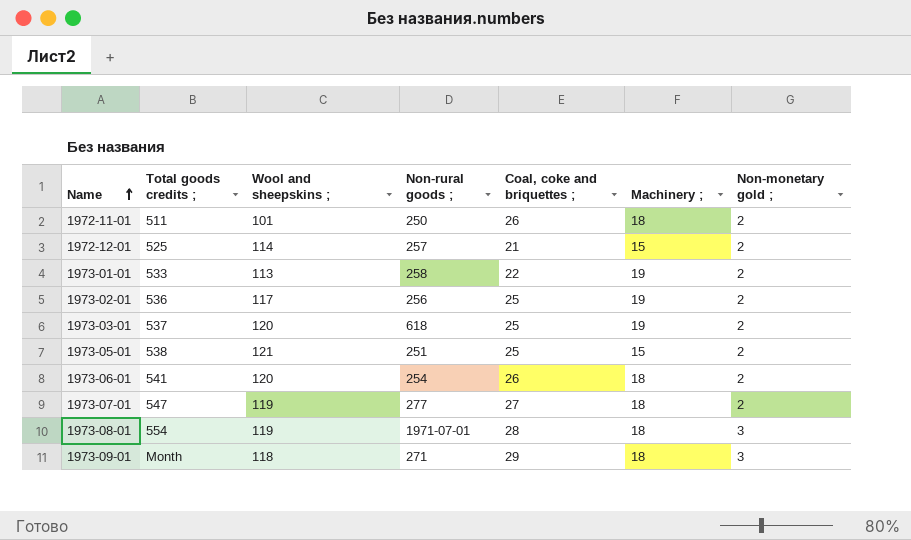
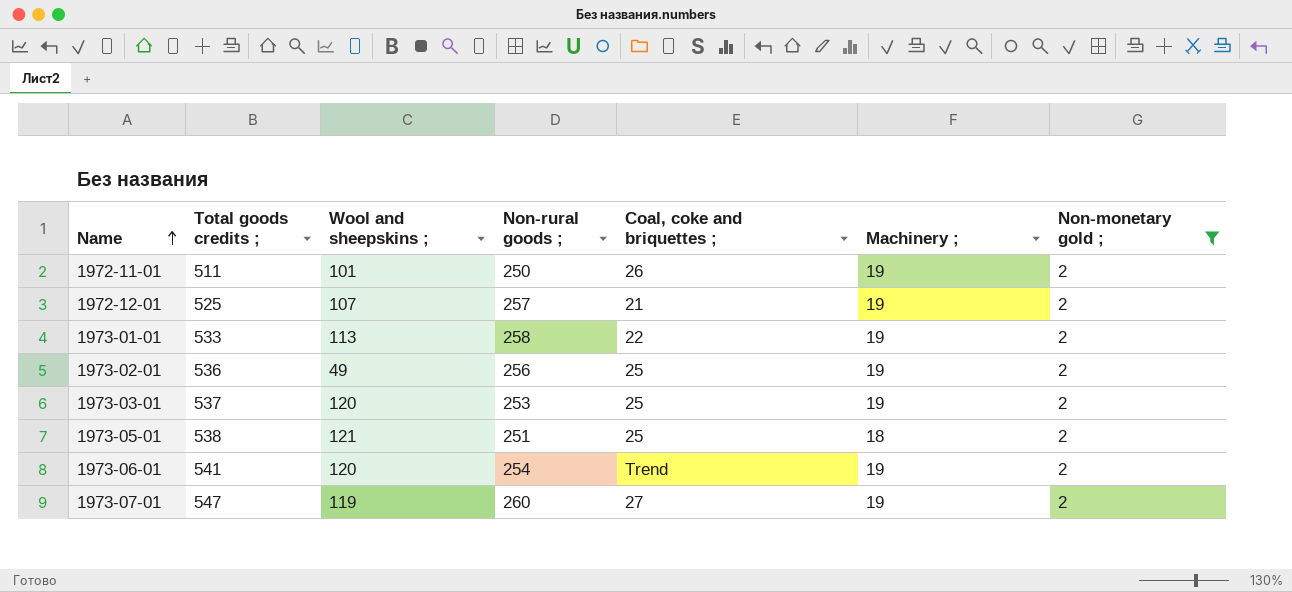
filter: none -> Non-monetary gold ; = 2
1972-11-01 | Machinery ;: 18 -> 19
1972-12-01 | Wool and sheepskins ;: 114 -> 107
1972-12-01 | Machinery ;: 15 -> 19
1973-02-01 | Wool and sheepskins ;: 117 -> 49
1973-03-01 | Non-rural goods ;: 618 -> 253
1973-05-01 | Machinery ;: 15 -> 18
1973-06-01 | Coal, coke and briquettes ;: 26 -> Trend
1973-06-01 | Machinery ;: 18 -> 19
1973-07-01 | Non-rural goods ;: 277 -> 260
1973-07-01 | Machinery ;: 18 -> 19

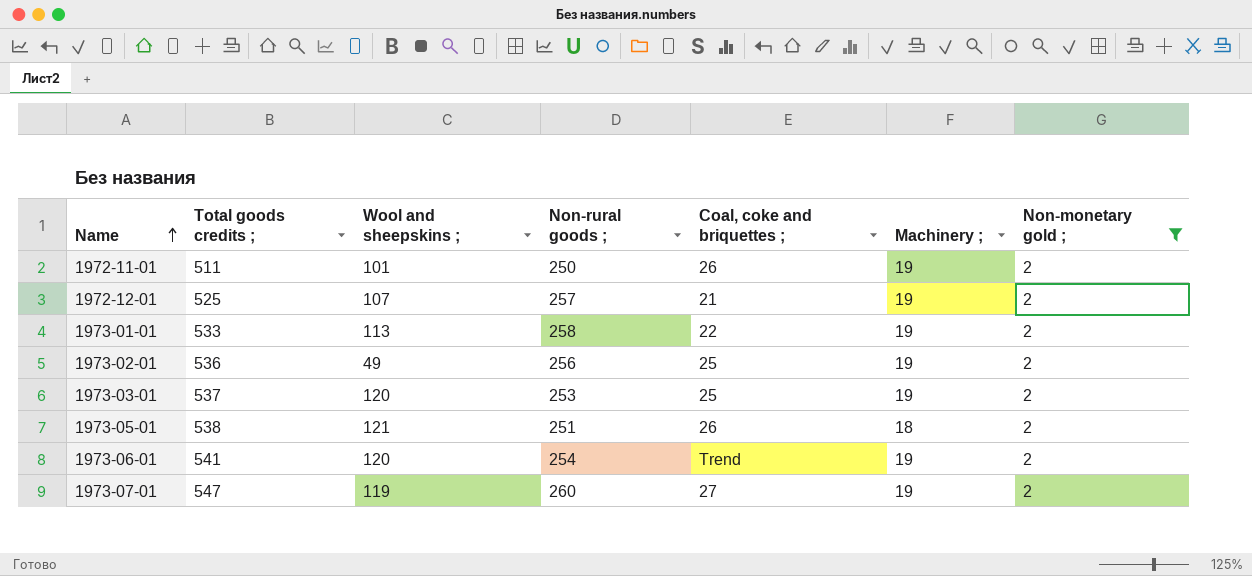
1973-05-01 | Coal, coke and briquettes ;: 25 -> 26

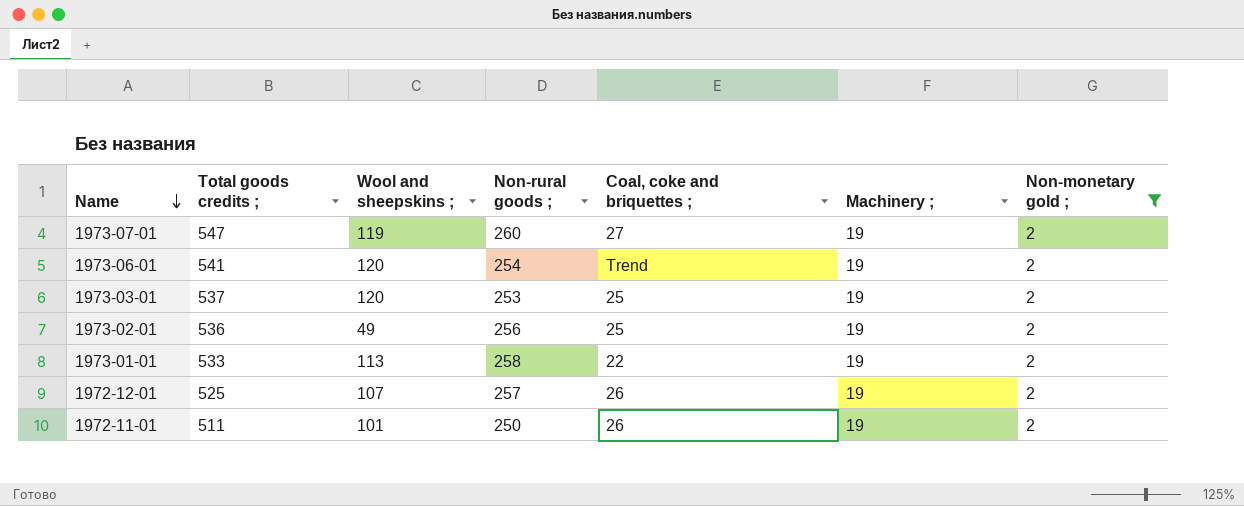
row order: Name ascending -> Name descending
row 1973-05-01: 538 | 121 | 251 | 26 | 18 | 2 -> none
1972-12-01 | Coal, coke and briquettes ;: 21 -> 26

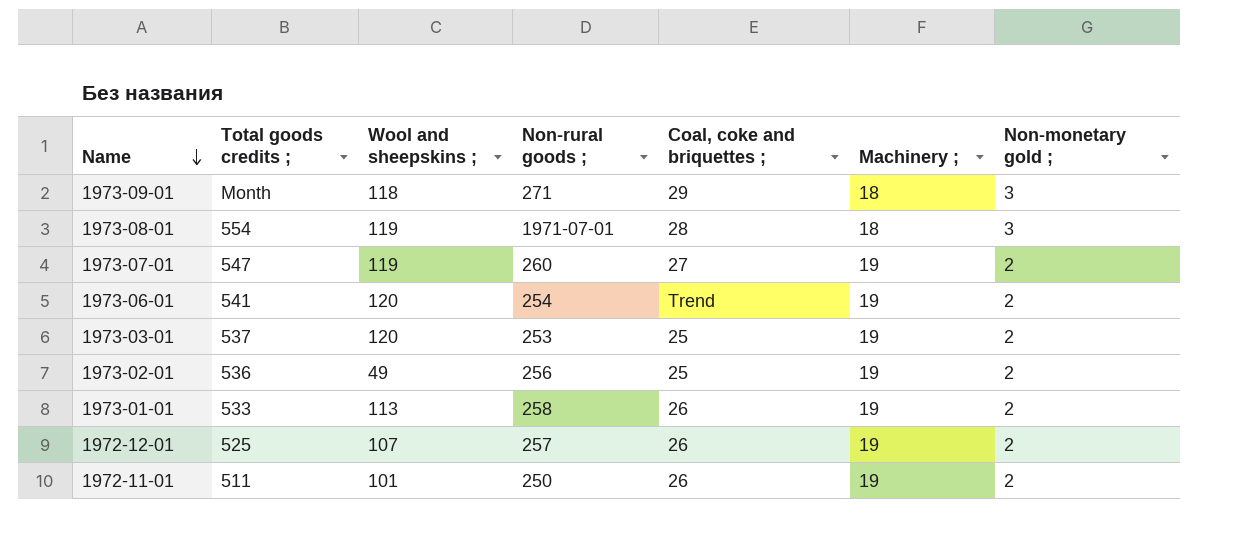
filter: Non-monetary gold ; = 2 -> none
1973-01-01 | Coal, coke and briquettes ;: 22 -> 26

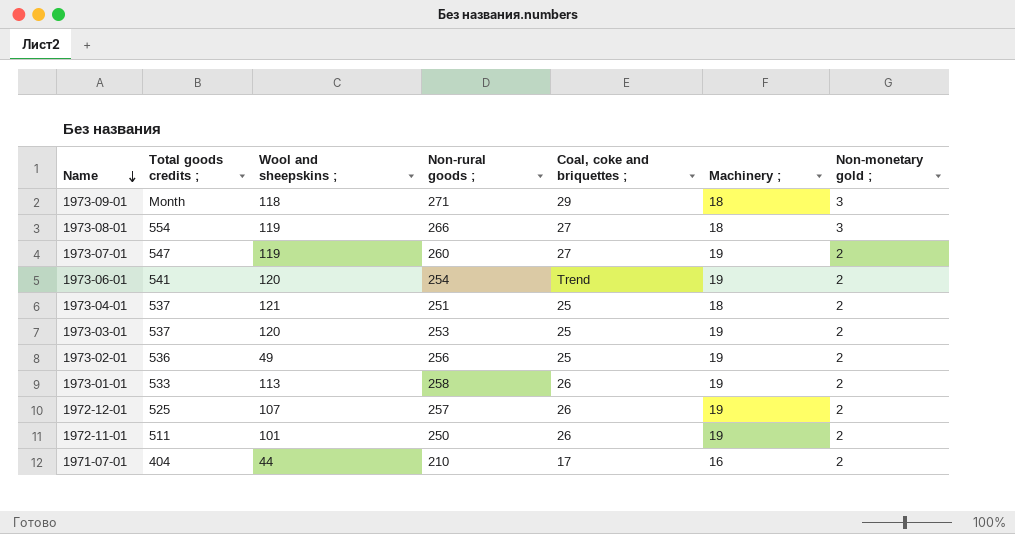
1973-08-01 | Non-rural goods ;: 1971-07-01 -> 266
1973-08-01 | Coal, coke and briquettes ;: 28 -> 27
row 1973-04-01: none -> 537 | 121 | 251 | 25 | 18 | 2
row 1971-07-01: none -> 404 | 44 | 210 | 17 | 16 | 2

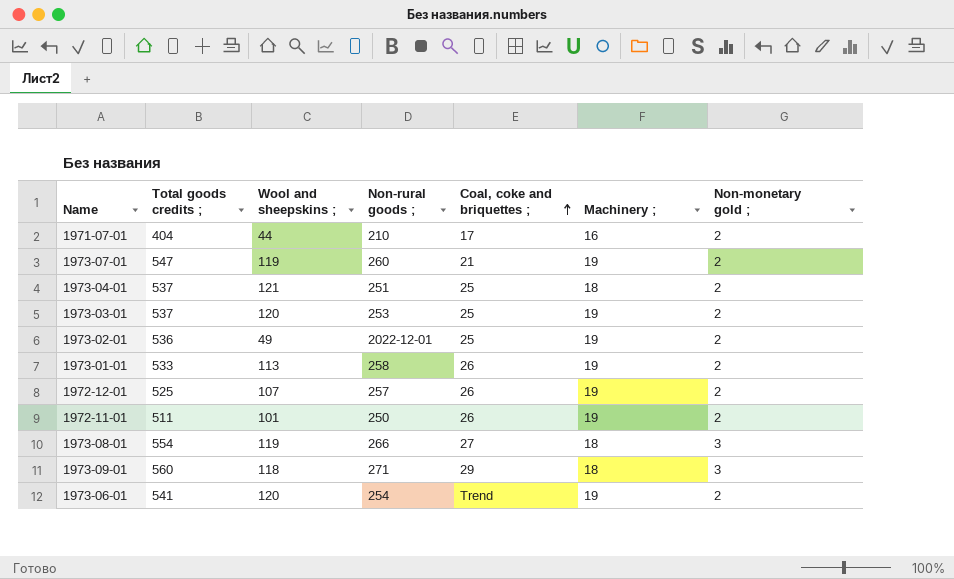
row order: Name descending -> Coal, coke and briquettes ; ascending
1973-07-01 | Coal, coke and briquettes ;: 27 -> 21
1973-02-01 | Non-rural goods ;: 256 -> 2022-12-01
1973-09-01 | Total goods credits ;: Month -> 560

